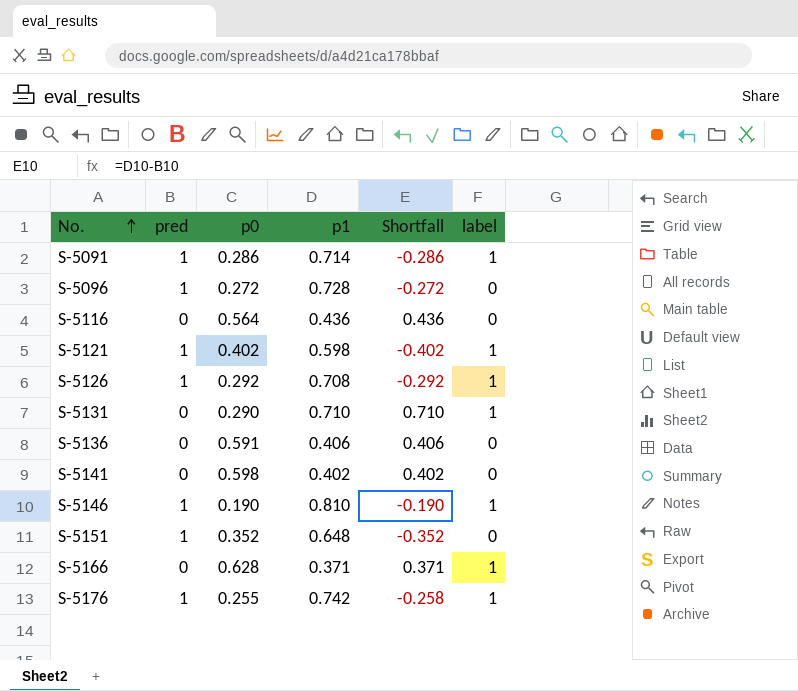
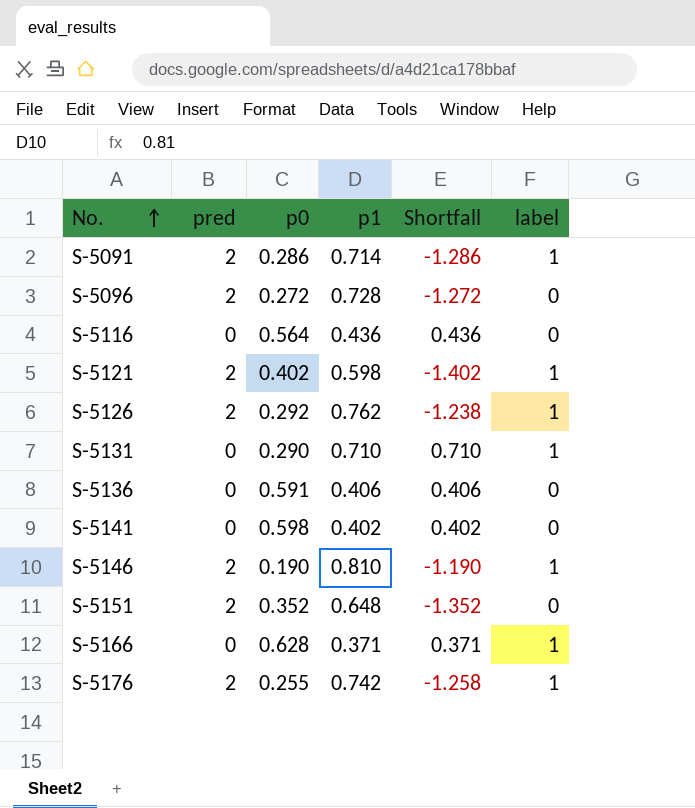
S-5091 | pred: 1 -> 2
S-5091 | Shortfall: -0.286 -> -1.286
S-5096 | pred: 1 -> 2
S-5096 | Shortfall: -0.272 -> -1.272
S-5121 | pred: 1 -> 2
S-5121 | Shortfall: -0.402 -> -1.402
S-5126 | pred: 1 -> 2
S-5126 | p1: 0.708 -> 0.762
S-5126 | Shortfall: -0.292 -> -1.238
S-5146 | pred: 1 -> 2
S-5146 | Shortfall: -0.190 -> -1.190
S-5151 | pred: 1 -> 2
S-5151 | Shortfall: -0.352 -> -1.352
S-5176 | pred: 1 -> 2
S-5176 | Shortfall: -0.258 -> -1.258

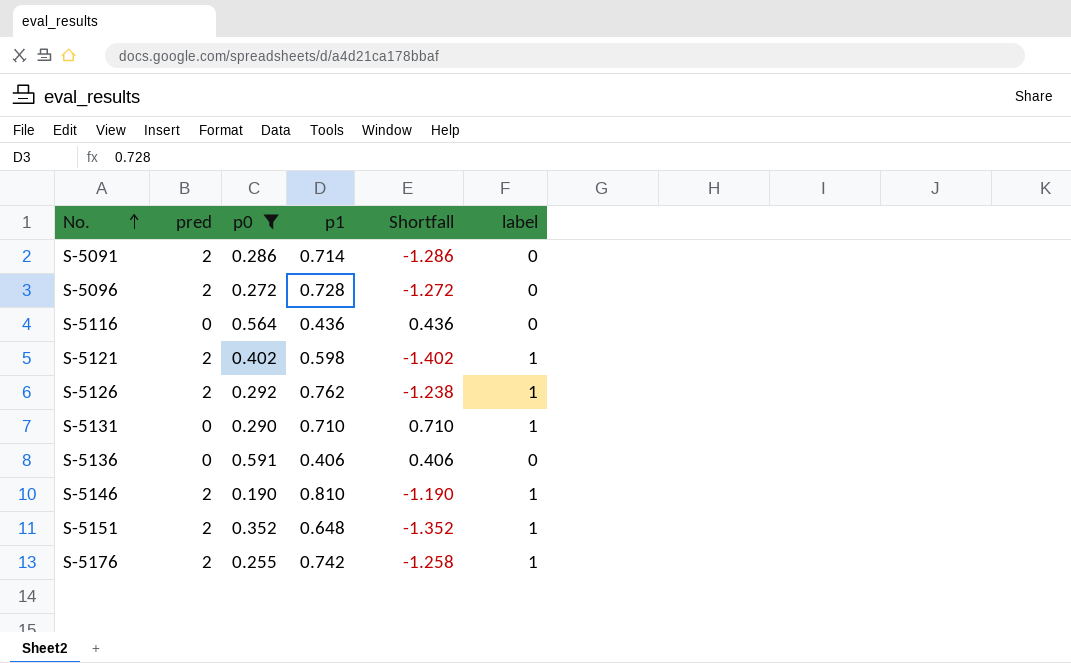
filter: none -> p0 <= 0.591
S-5091 | label: 1 -> 0
S-5151 | label: 0 -> 1

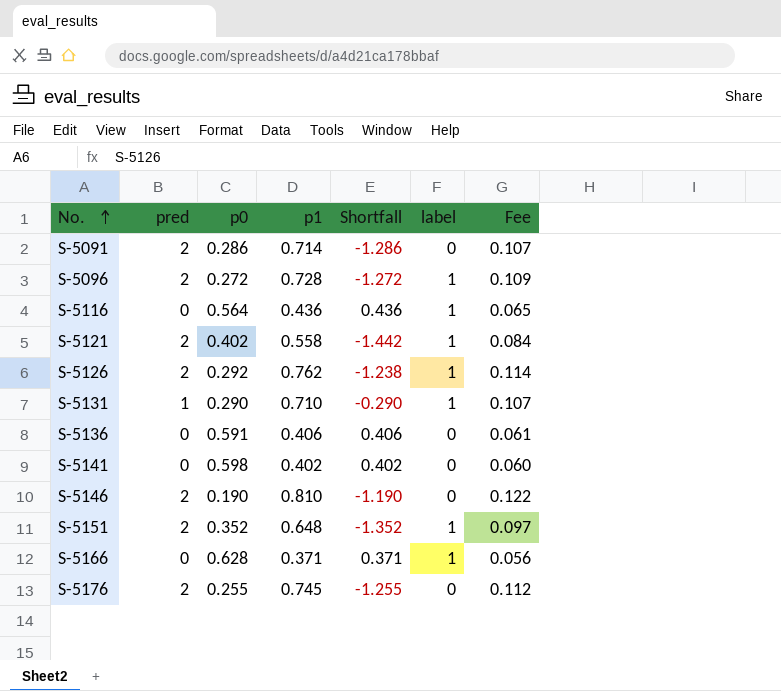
filter: p0 <= 0.591 -> none
column Fee | formula: none -> [p1] * 0.15
S-5096 | label: 0 -> 1
S-5116 | label: 0 -> 1
S-5121 | p1: 0.598 -> 0.558
S-5121 | Shortfall: -1.402 -> -1.442
S-5131 | pred: 0 -> 1
S-5131 | Shortfall: 0.710 -> -0.290
S-5146 | label: 1 -> 0
S-5176 | p1: 0.742 -> 0.745
S-5176 | Shortfall: -1.258 -> -1.255
S-5176 | label: 1 -> 0

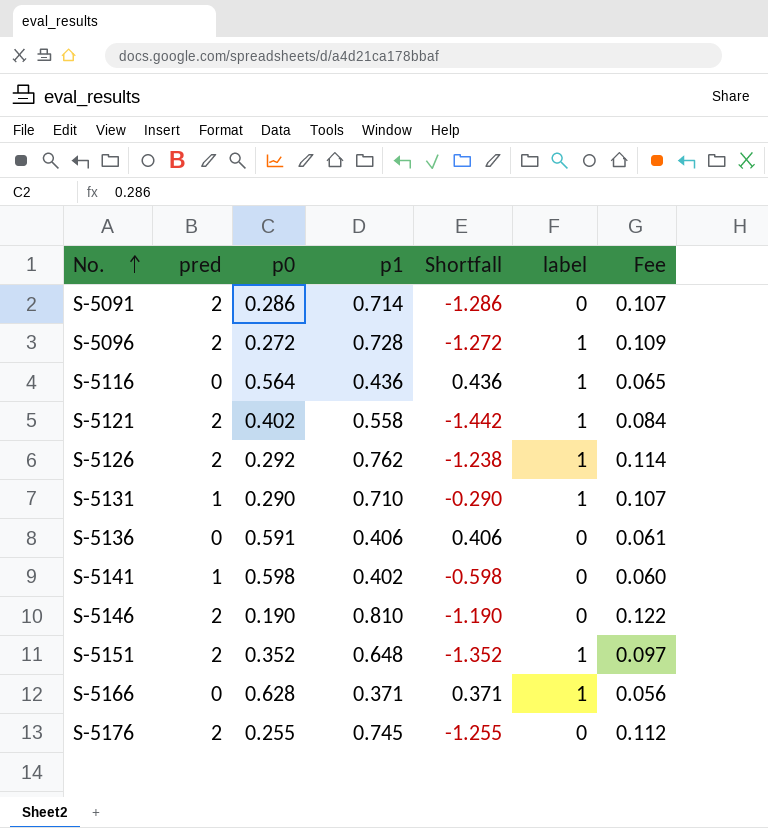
S-5141 | pred: 0 -> 1
S-5141 | Shortfall: 0.402 -> -0.598

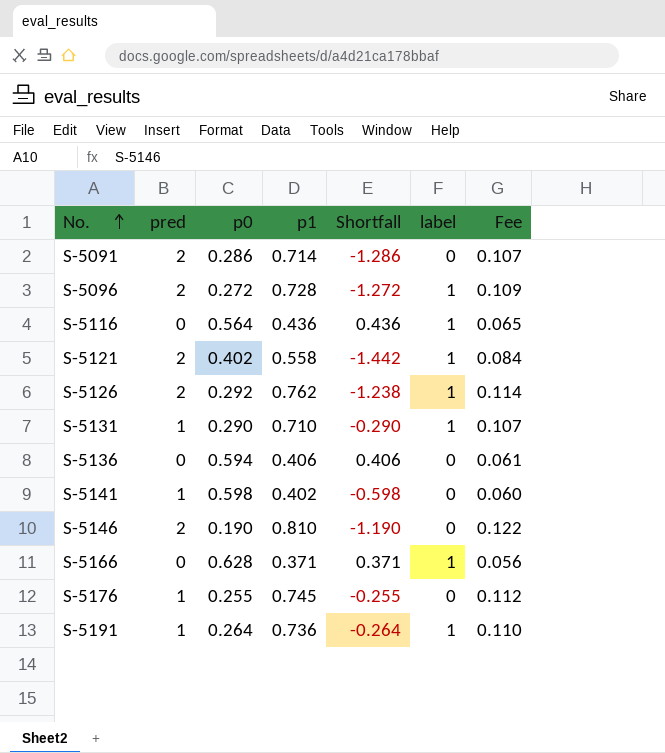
row S-5151: 2 | 0.352 | 0.648 | -1.352 | 1 | 0.097 -> none
S-5136 | p0: 0.591 -> 0.594
S-5176 | pred: 2 -> 1
S-5176 | Shortfall: -1.255 -> -0.255
row S-5191: none -> 1 | 0.264 | 0.736 | -0.264 | 1 | 0.110

